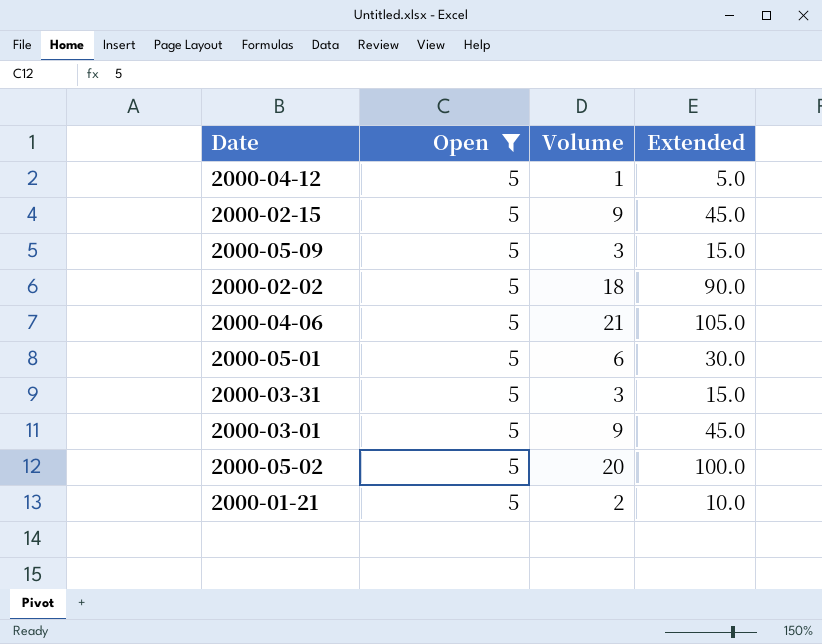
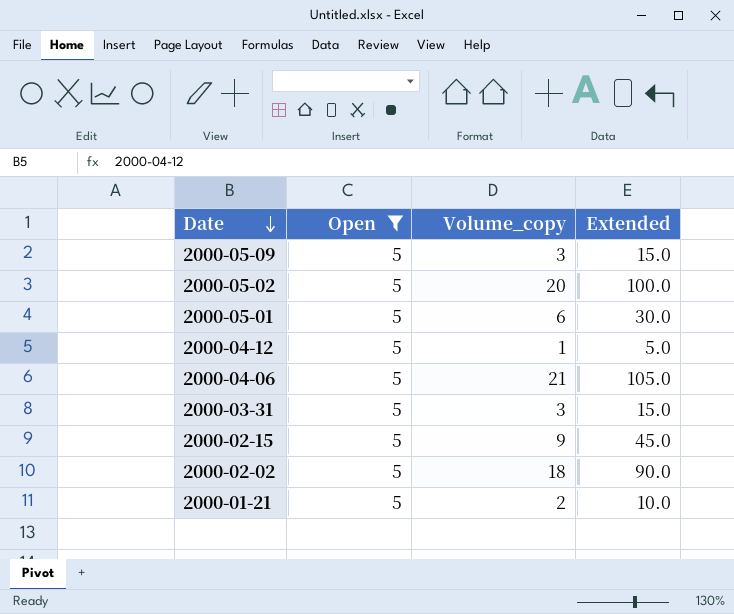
row order: none -> Date descending
column name: Volume -> Volume_copy
row 2000-03-01: 5 | 9 | 45.0 -> none

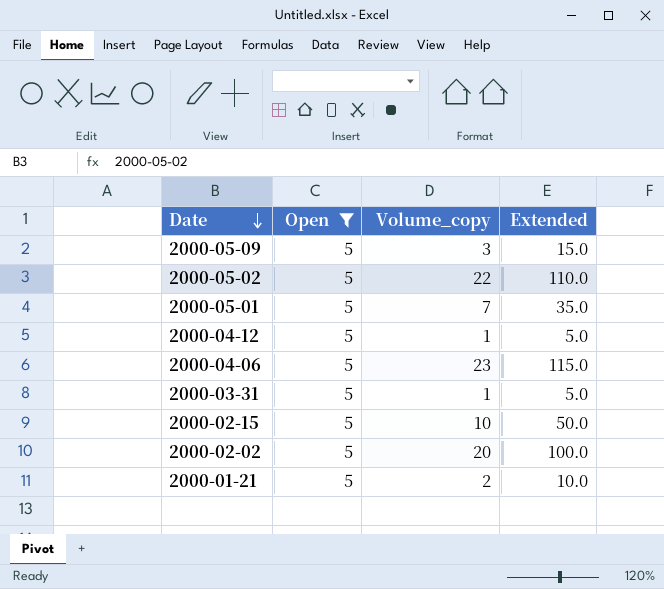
2000-05-02 | Volume_copy: 20 -> 22
2000-05-02 | Extended: 100.0 -> 110.0
2000-05-01 | Volume_copy: 6 -> 7
2000-05-01 | Extended: 30.0 -> 35.0
2000-04-06 | Volume_copy: 21 -> 23
2000-04-06 | Extended: 105.0 -> 115.0
2000-03-31 | Volume_copy: 3 -> 1
2000-03-31 | Extended: 15.0 -> 5.0
2000-02-15 | Volume_copy: 9 -> 10
2000-02-15 | Extended: 45.0 -> 50.0
2000-02-02 | Volume_copy: 18 -> 20
2000-02-02 | Extended: 90.0 -> 100.0

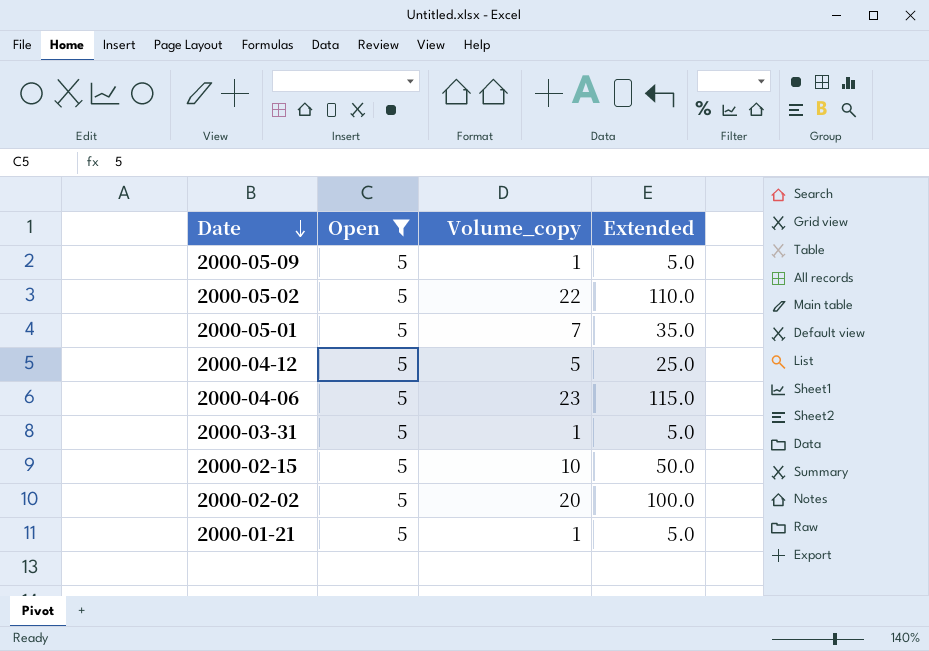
2000-05-09 | Volume_copy: 3 -> 1
2000-05-09 | Extended: 15.0 -> 5.0
2000-04-12 | Volume_copy: 1 -> 5
2000-04-12 | Extended: 5.0 -> 25.0
2000-01-21 | Volume_copy: 2 -> 1
2000-01-21 | Extended: 10.0 -> 5.0

